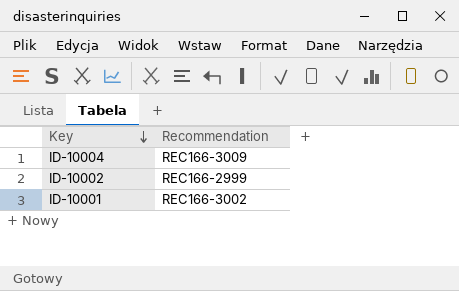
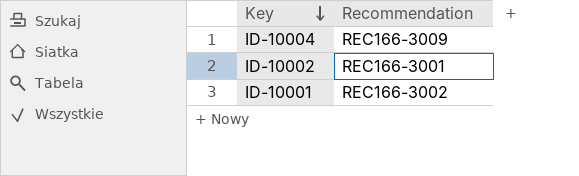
ID-10002 | Recommendation: REC166-2999 -> REC166-3001

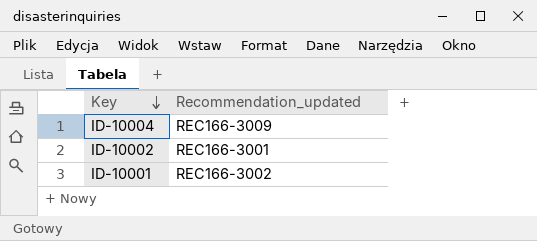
column name: Recommendation -> Recommendation_updated

